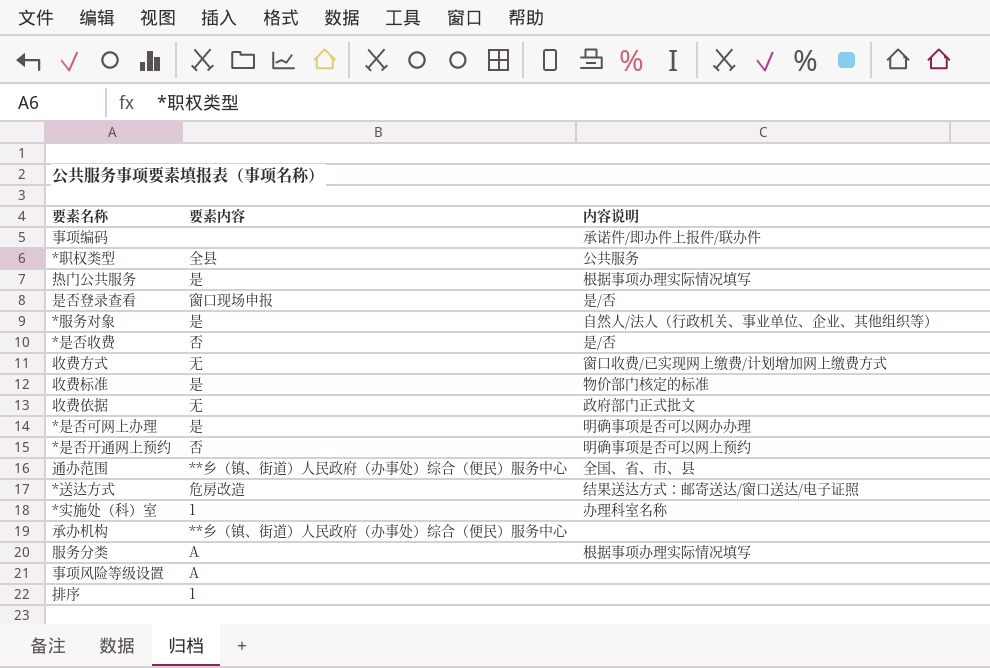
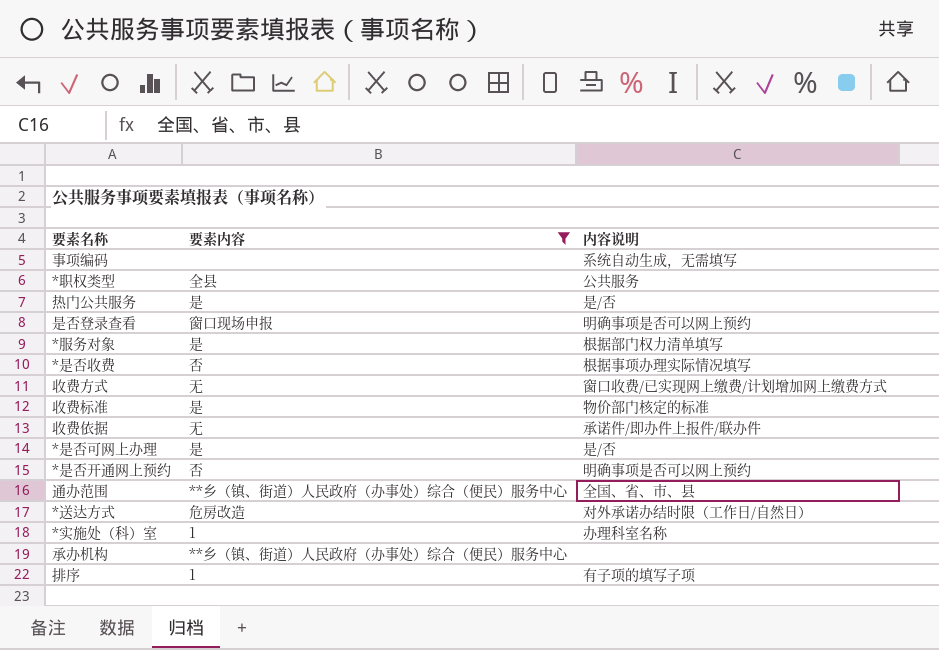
filter: none -> 要素内容 != A
事项编码 | 内容说明: 承诺件/即办件上报件/联办件 -> 系统自动生成，无需填写
热门公共服务 | 内容说明: 根据事项办理实际情况填写 -> 是/否
是否登录查看 | 内容说明: 是/否 -> 明确事项是否可以网上预约
*服务对象 | 内容说明: 自然人/法人（行政机关、事业单位、企业、其他组织等） -> 根据部门权力清单填写
*是否收费 | 内容说明: 是/否 -> 根据事项办理实际情况填写
收费依据 | 内容说明: 政府部门正式批文 -> 承诺件/即办件上报件/联办件
*是否可网上办理 | 内容说明: 明确事项是否可以网办办理 -> 是/否
*送达方式 | 内容说明: 结果送达方式：邮寄送达/窗口送达/电子证照 -> 对外承诺办结时限（工作日/自然日）
排序 | 内容说明: none -> 有子项的填写子项

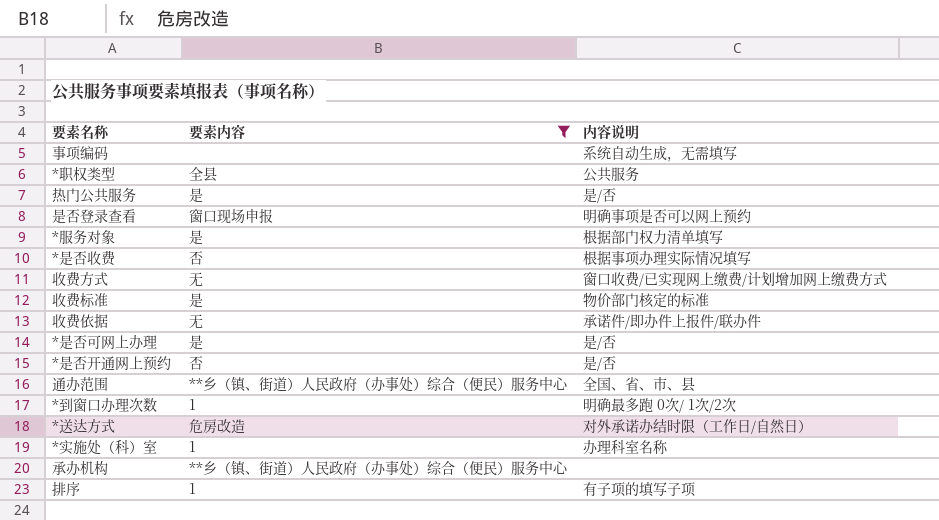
*是否开通网上预约 | 内容说明: 明确事项是否可以网上预约 -> 是/否
row *到窗口办理次数: none -> 1 | 明确最多跑 0次/ 1次/2次

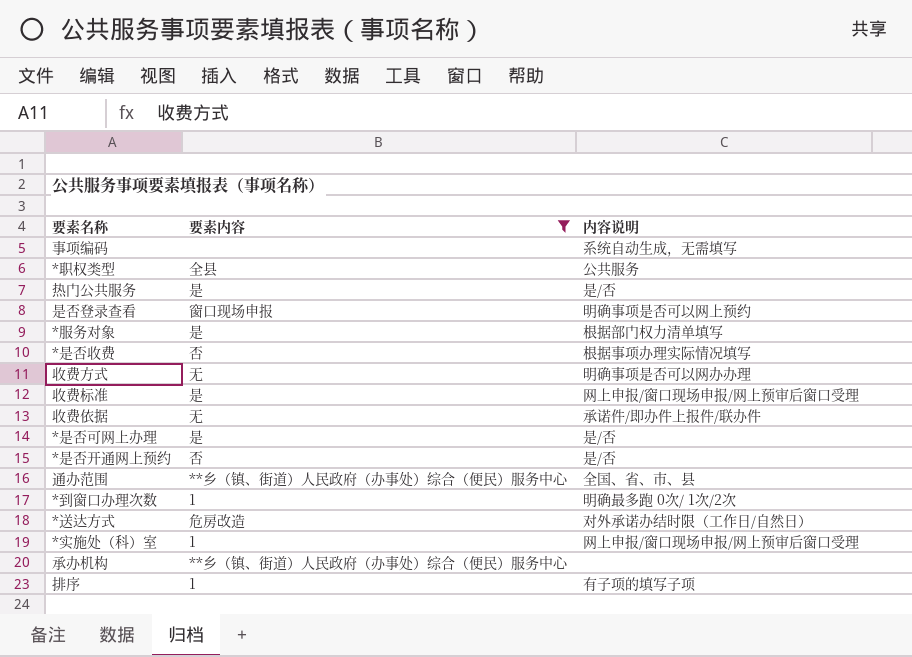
收费方式 | 内容说明: 窗口收费/已实现网上缴费/计划增加网上缴费方式 -> 明确事项是否可以网办办理
收费标准 | 内容说明: 物价部门核定的标准 -> 网上申报/窗口现场申报/网上预审后窗口受理
*实施处（科）室 | 内容说明: 办理科室名称 -> 网上申报/窗口现场申报/网上预审后窗口受理

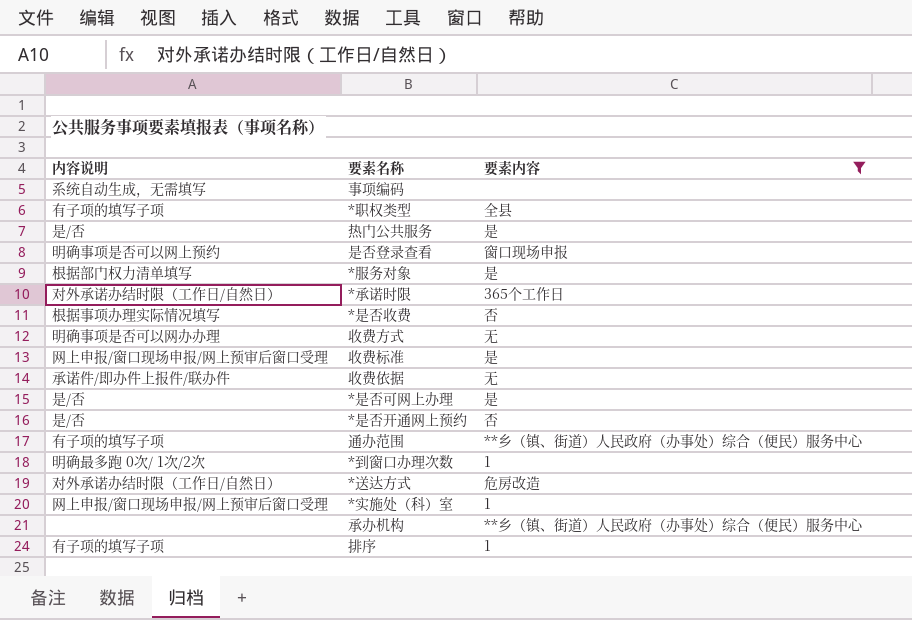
column 内容说明 | position: 3 -> 1
*职权类型 | 内容说明: 公共服务 -> 有子项的填写子项
row *承诺时限: none -> 对外承诺办结时限（工作日/自然日） | 365个工作日
通办范围 | 内容说明: 全国、省、市、县 -> 有子项的填写子项

